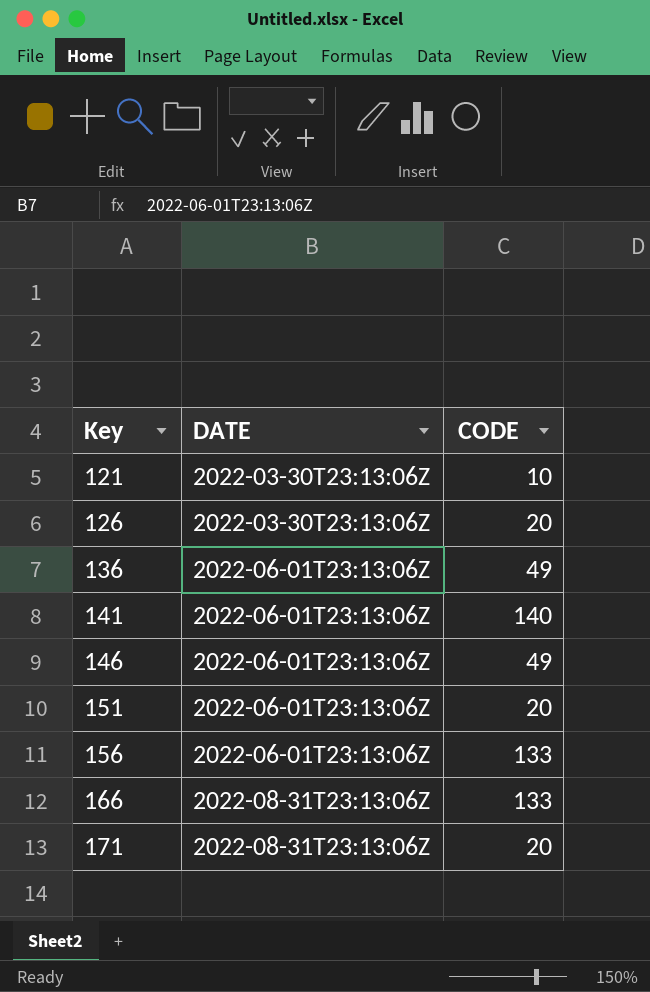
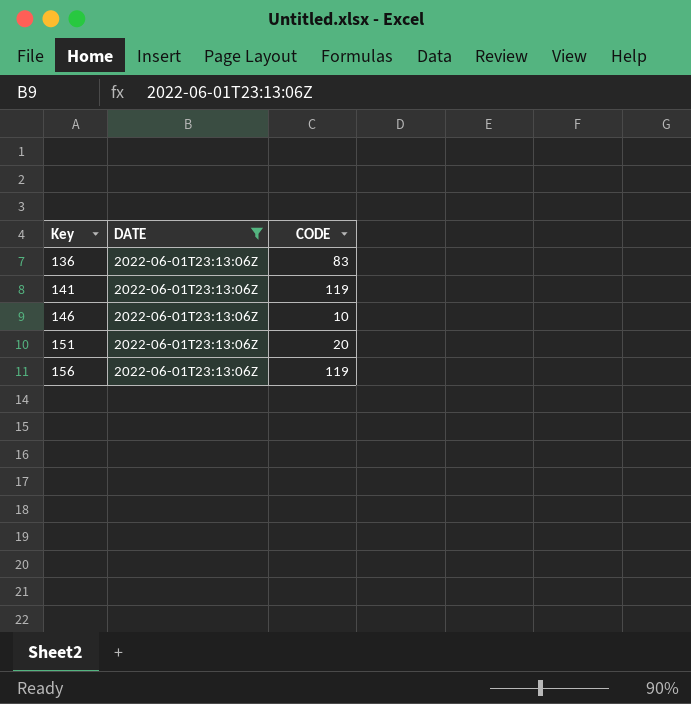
filter: none -> DATE = 2022-06-01T23:13:06Z
136 | CODE: 49 -> 83
141 | CODE: 140 -> 119
146 | CODE: 49 -> 10
156 | CODE: 133 -> 119

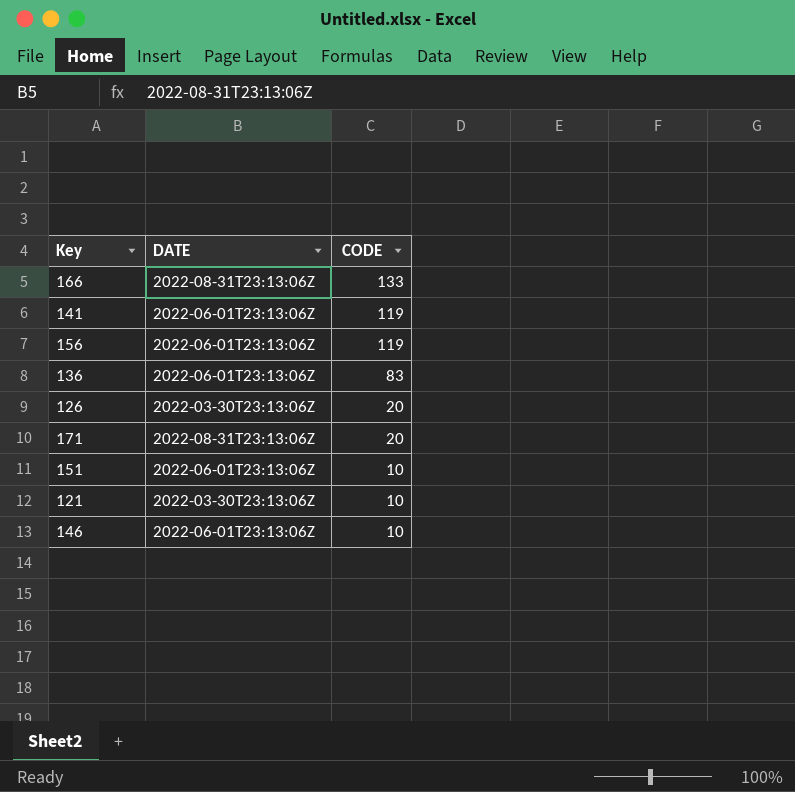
filter: DATE = 2022-06-01T23:13:06Z -> none
row order: Key ascending -> CODE descending
151 | CODE: 20 -> 10

